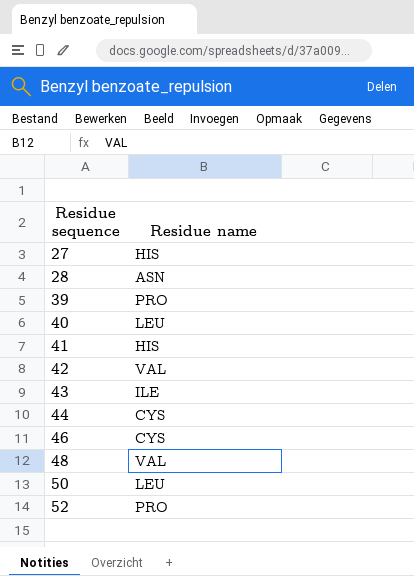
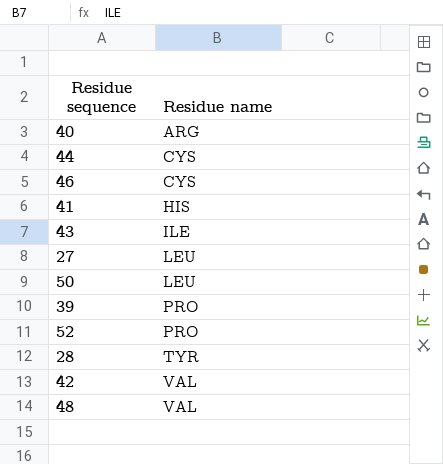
row order: Residue sequence ascending -> Residue name ascending
40 | Residue name: LEU -> ARG
27 | Residue name: HIS -> LEU
28 | Residue name: ASN -> TYR

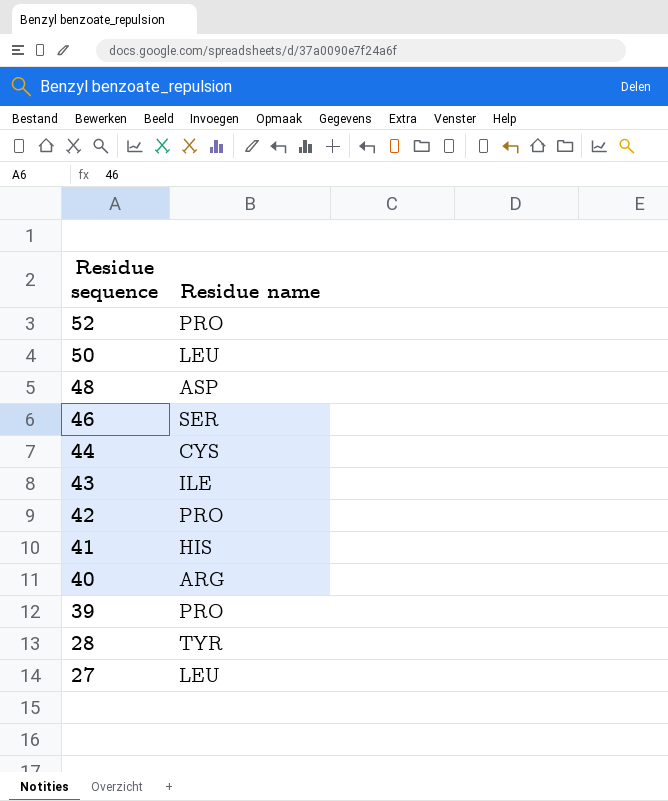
row order: Residue name ascending -> Residue sequence descending
48 | Residue name: VAL -> ASP
46 | Residue name: CYS -> SER
42 | Residue name: VAL -> PRO

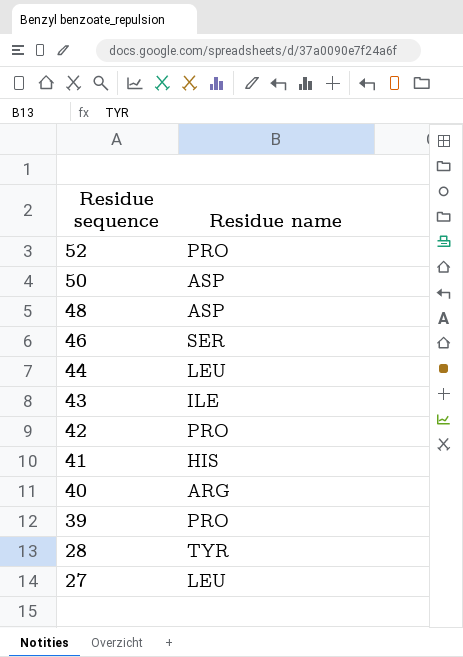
50 | Residue name: LEU -> ASP
44 | Residue name: CYS -> LEU

